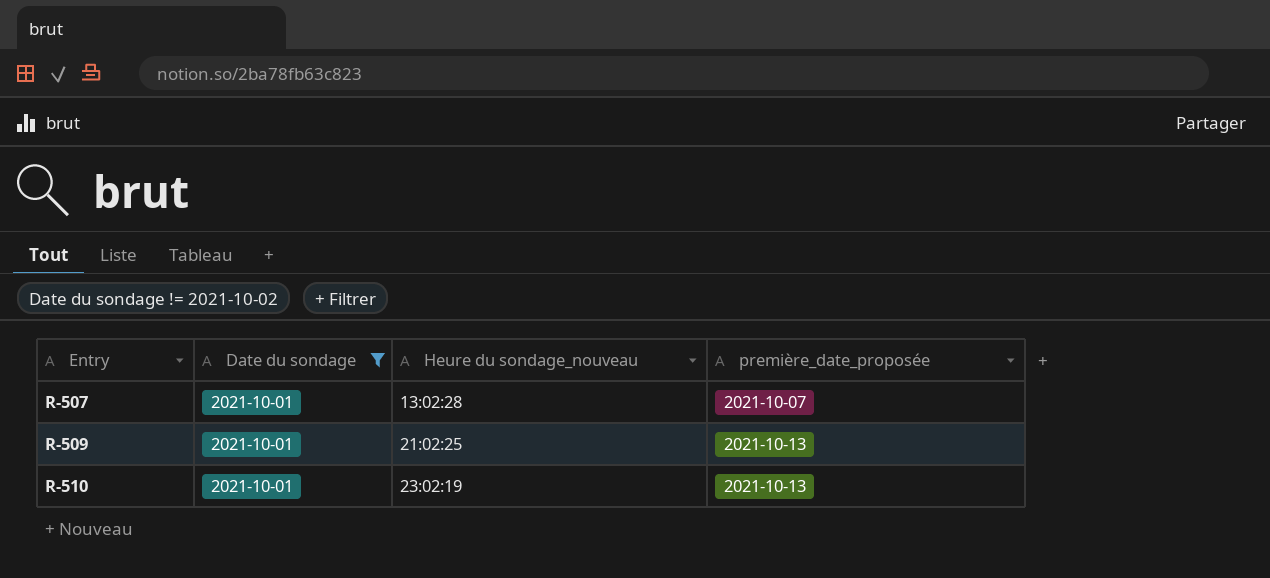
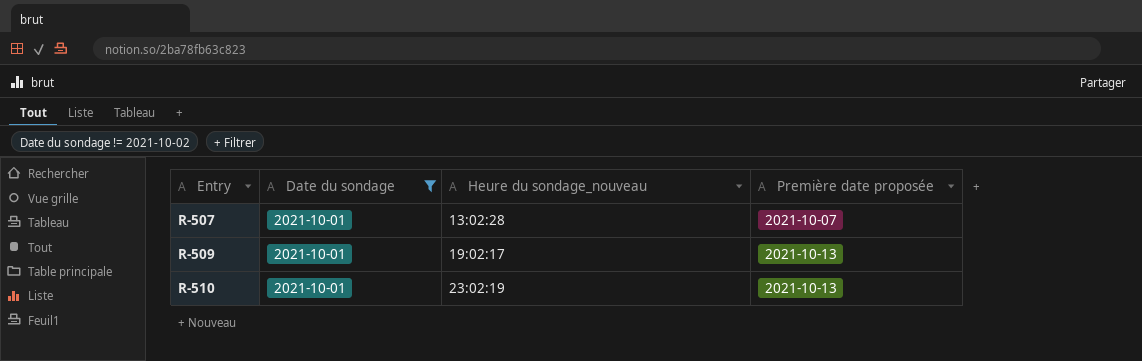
column name: première_date_proposée -> Première date proposée
R-509 | Heure du sondage_nouveau: 21:02:25 -> 19:02:17

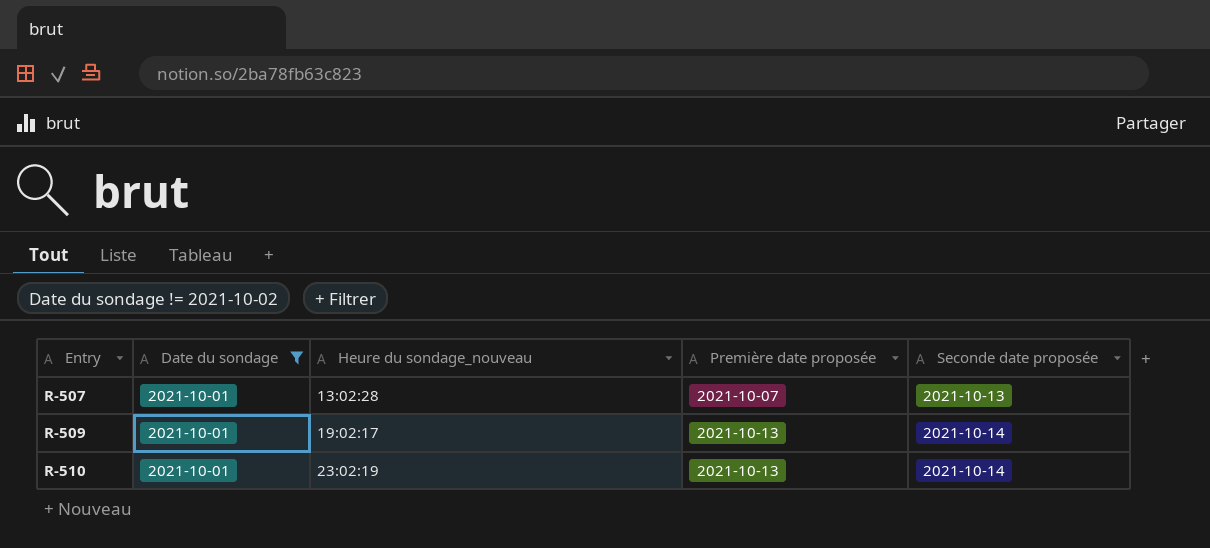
column Seconde date proposée | position: none -> 5

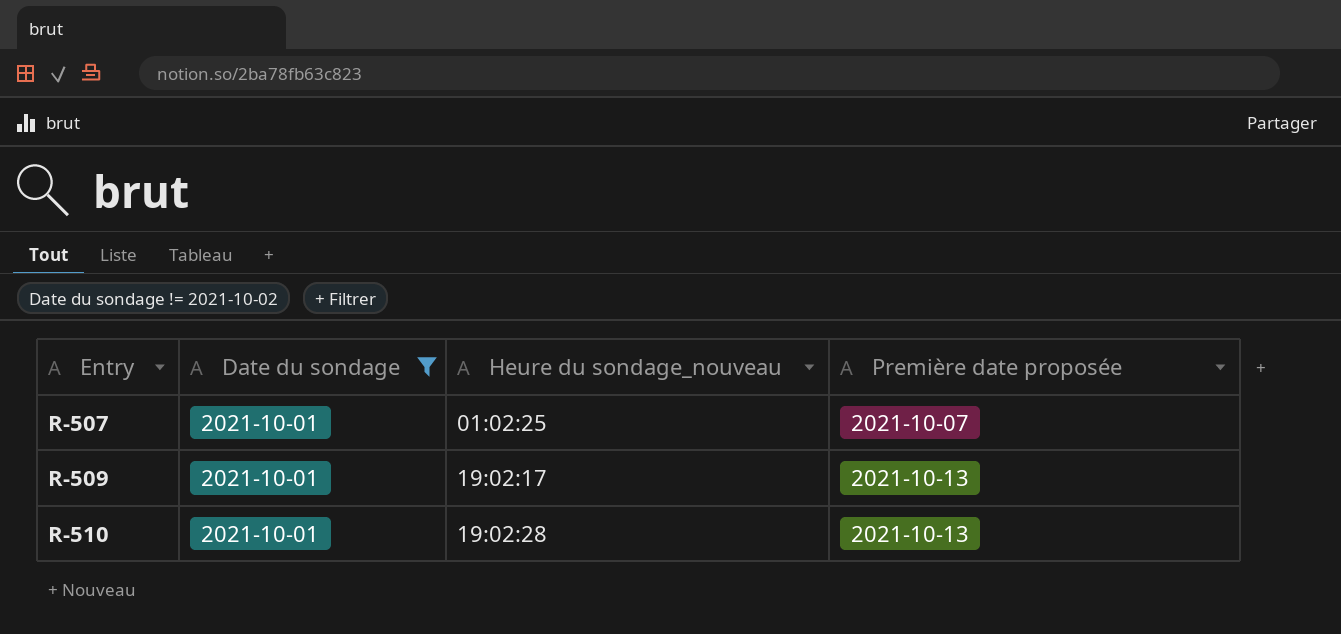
column Seconde date proposée | position: 5 -> none
R-507 | Heure du sondage_nouveau: 13:02:28 -> 01:02:25
R-510 | Heure du sondage_nouveau: 23:02:19 -> 19:02:28

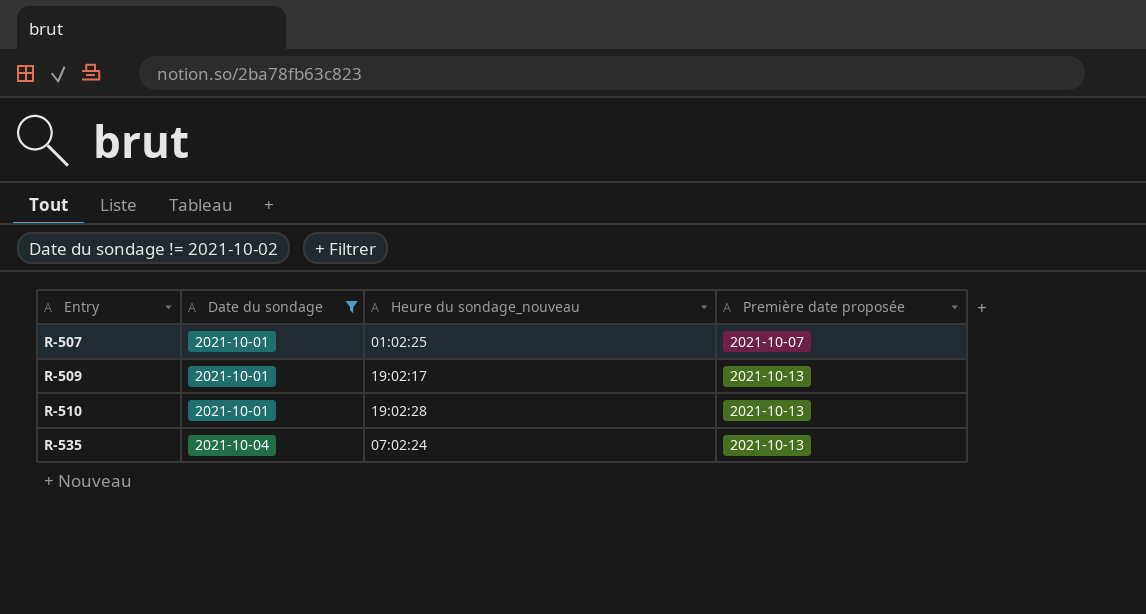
row R-535: none -> 2021-10-04 | 07:02:24 | 2021-10-13

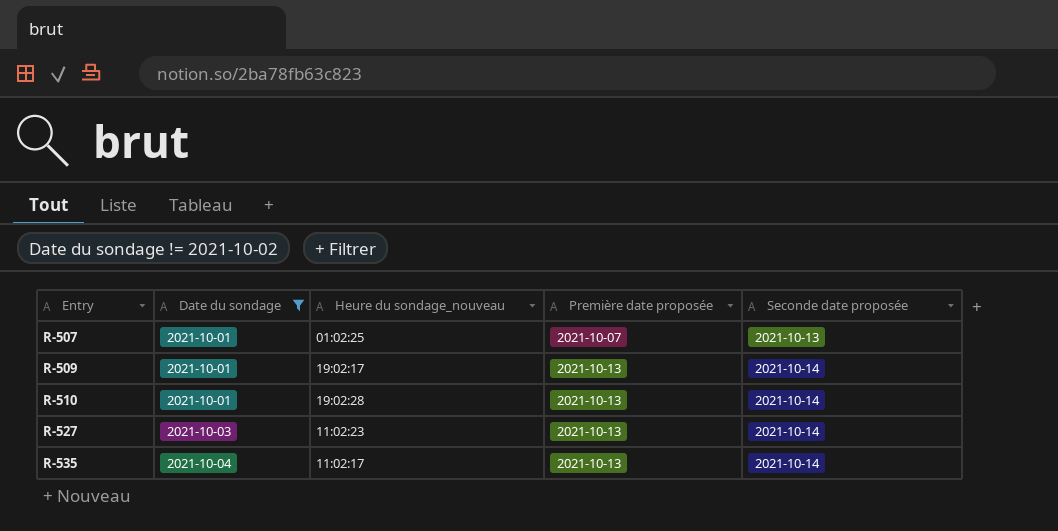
column Seconde date proposée | position: none -> 5
row R-527: none -> 2021-10-03 | 11:02:23 | 2021-10-13 | 2021-10-14
R-535 | Heure du sondage_nouveau: 07:02:24 -> 11:02:17

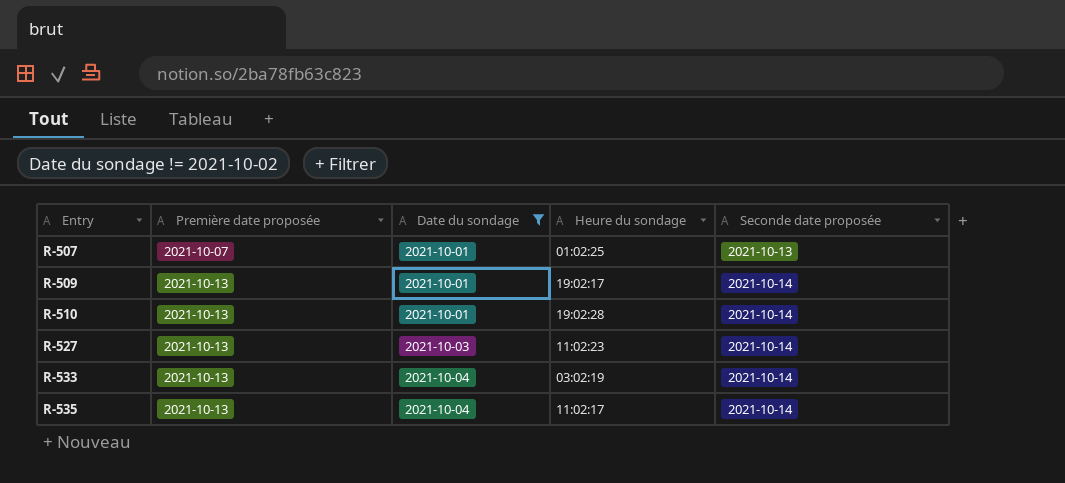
column Première date proposée | position: 4 -> 2
column name: Heure du sondage_nouveau -> Heure du sondage
row R-533: none -> 2021-10-13 | 2021-10-04 | 03:02:19 | 2021-10-14

